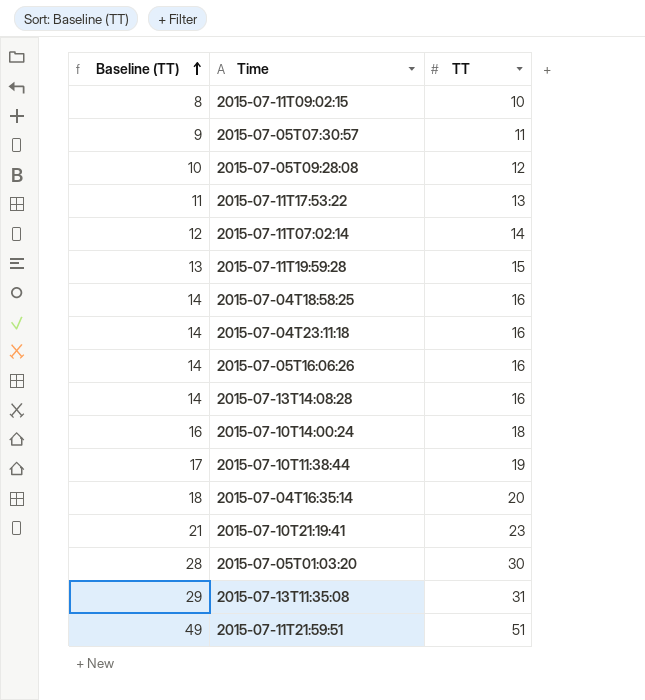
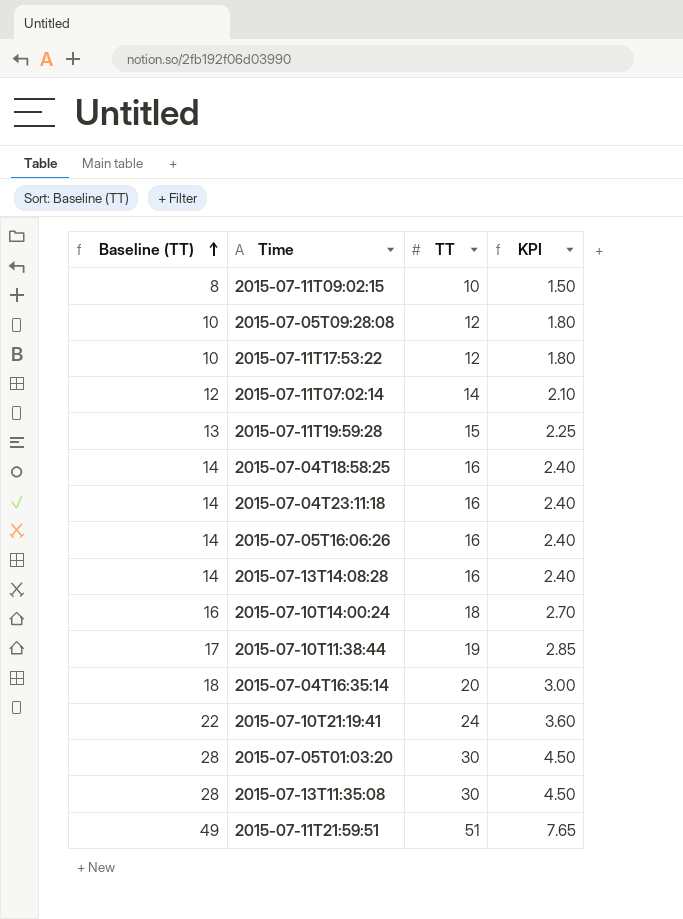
column KPI | formula: none -> [TT] * 0.15
row 2015-07-05T07:30:57: 9 | 11 -> none
2015-07-11T17:53:22 | Baseline (TT): 11 -> 10
2015-07-11T17:53:22 | TT: 13 -> 12
2015-07-10T21:19:41 | Baseline (TT): 21 -> 22
2015-07-10T21:19:41 | TT: 23 -> 24
2015-07-13T11:35:08 | Baseline (TT): 29 -> 28
2015-07-13T11:35:08 | TT: 31 -> 30

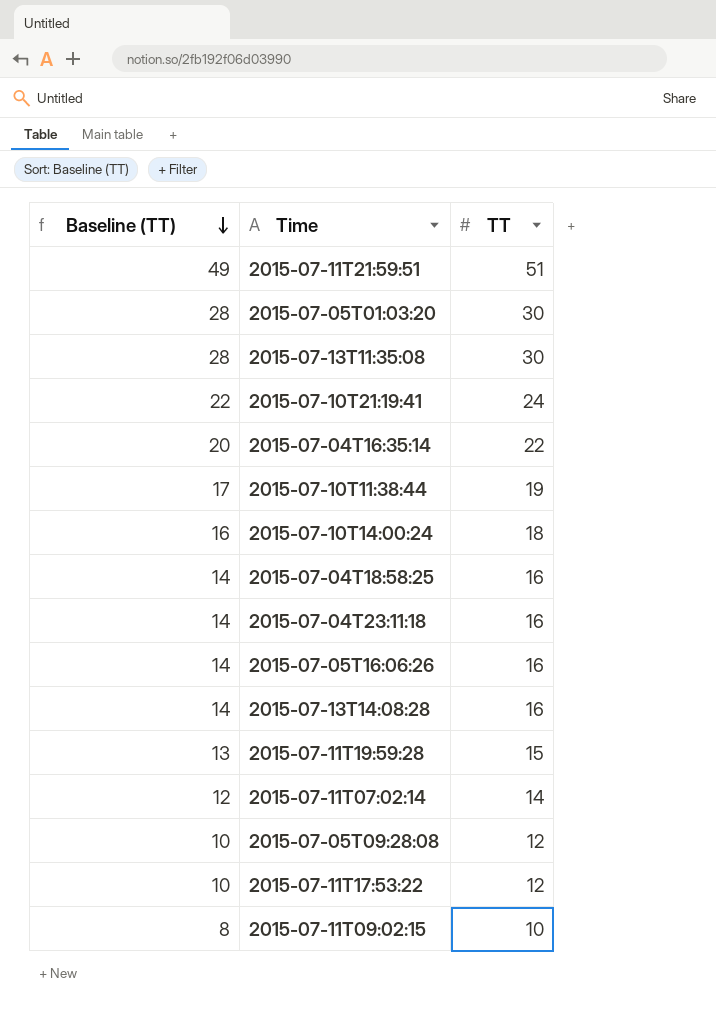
row order: Baseline (TT) ascending -> Baseline (TT) descending
column KPI | formula: [TT] * 0.15 -> none
2015-07-04T16:35:14 | Baseline (TT): 18 -> 20
2015-07-04T16:35:14 | TT: 20 -> 22

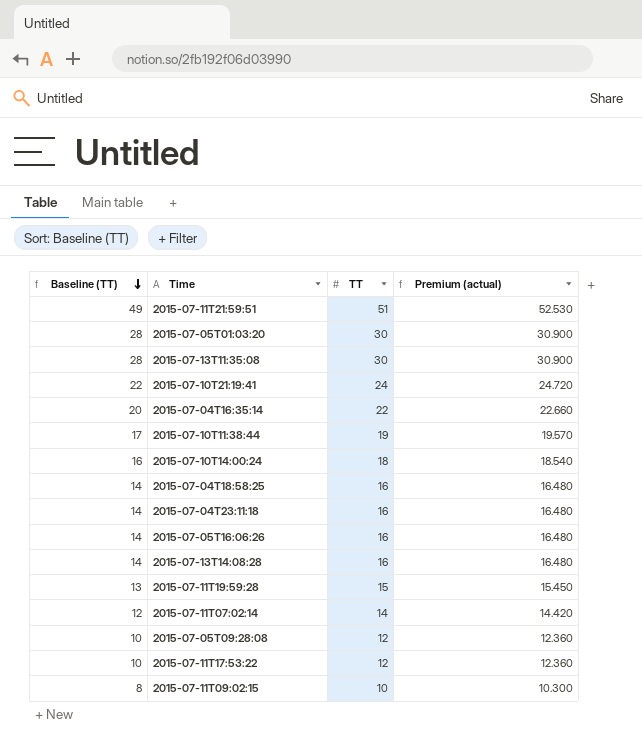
column Premium (actual) | formula: none -> [TT] * 1.03

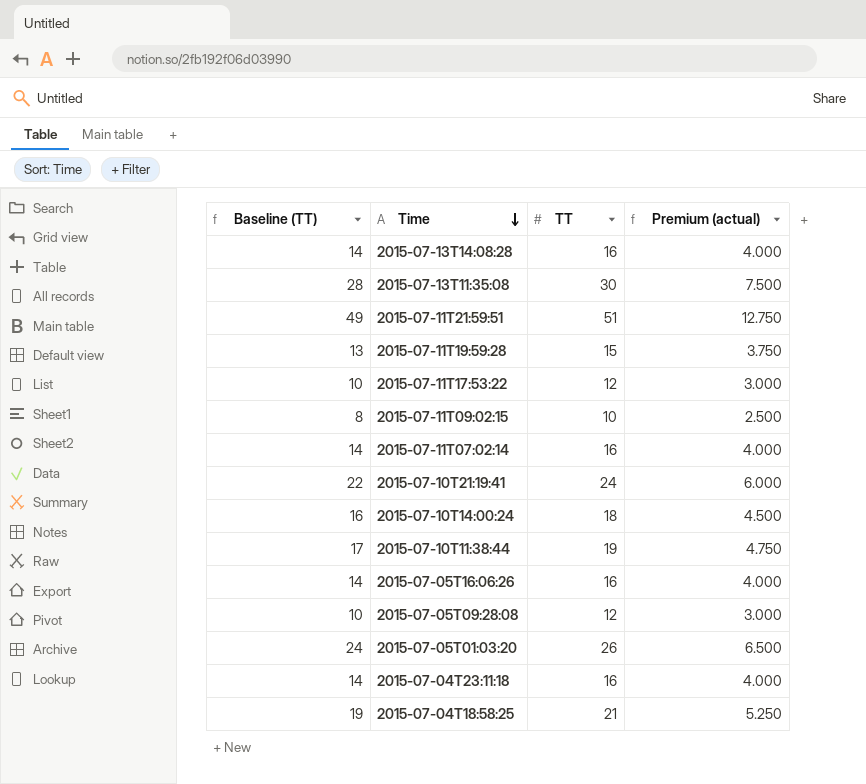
row order: Baseline (TT) descending -> Time descending
column Premium (actual) | formula: [TT] * 1.03 -> [TT] * 0.25
row 2015-07-04T16:35:14: 20 | 22 | 22.660 -> none
2015-07-11T07:02:14 | Baseline (TT): 12 -> 14
2015-07-11T07:02:14 | TT: 14 -> 16
2015-07-05T01:03:20 | Baseline (TT): 28 -> 24
2015-07-05T01:03:20 | TT: 30 -> 26
2015-07-04T18:58:25 | Baseline (TT): 14 -> 19
2015-07-04T18:58:25 | TT: 16 -> 21

